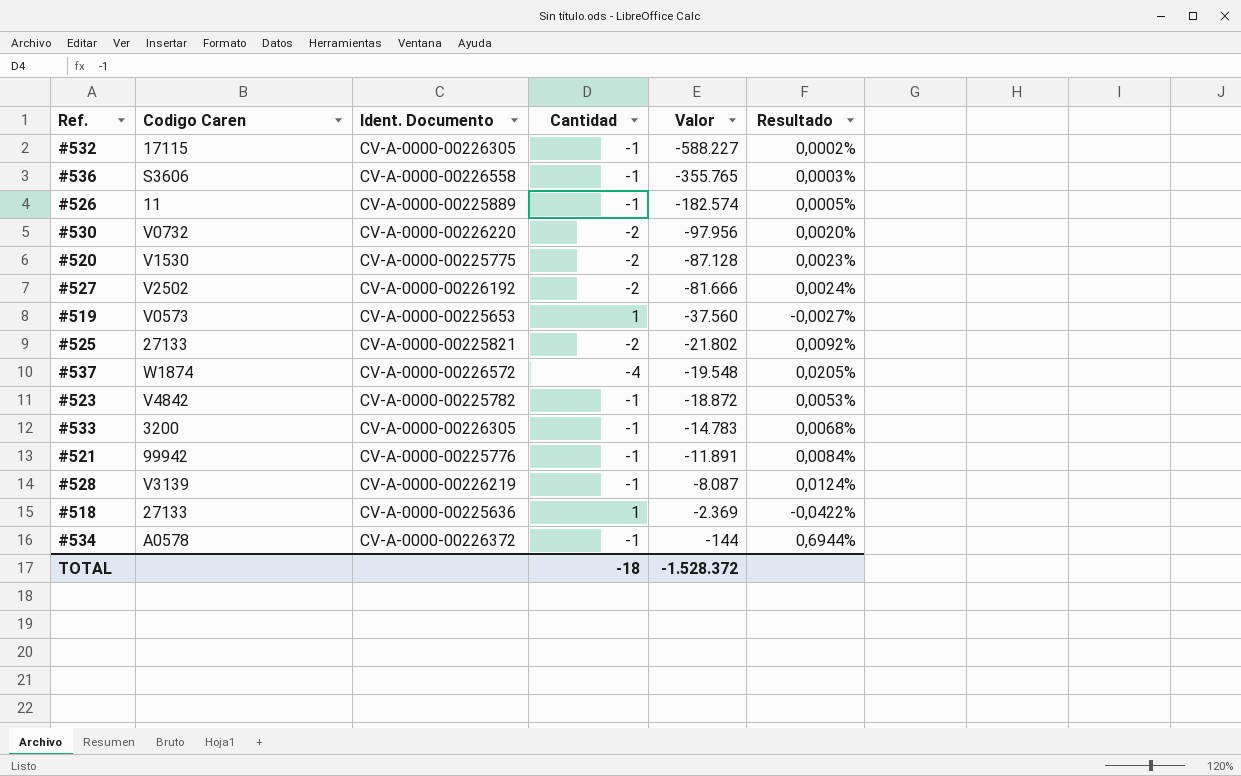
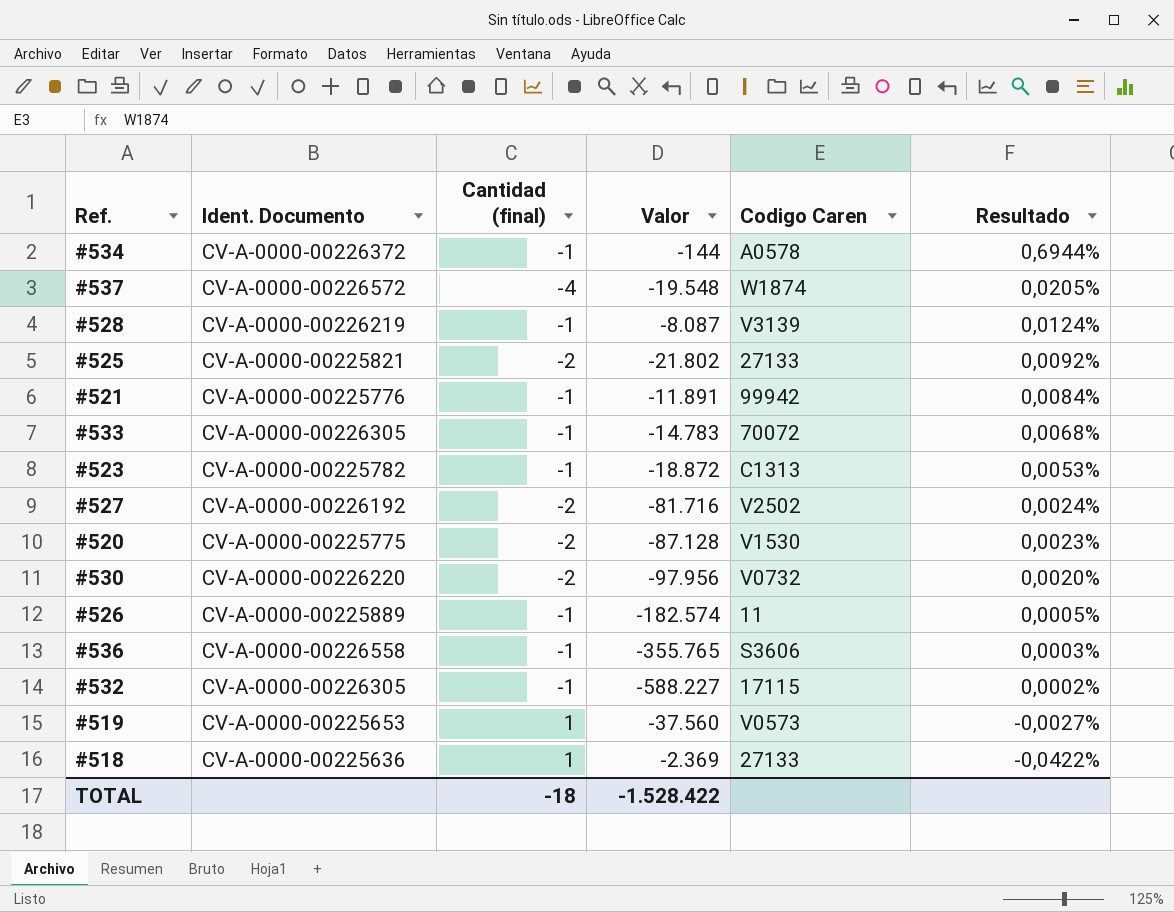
row order: Valor ascending -> Resultado descending
column name: Cantidad -> Cantidad (final)
column Codigo Caren | position: 2 -> 5
#533 | Codigo Caren: 3200 -> 70072
#523 | Codigo Caren: V4842 -> C1313
#527 | Valor: -81.666 -> -81.716
TOTAL | Valor: -1.528.372 -> -1.528.422

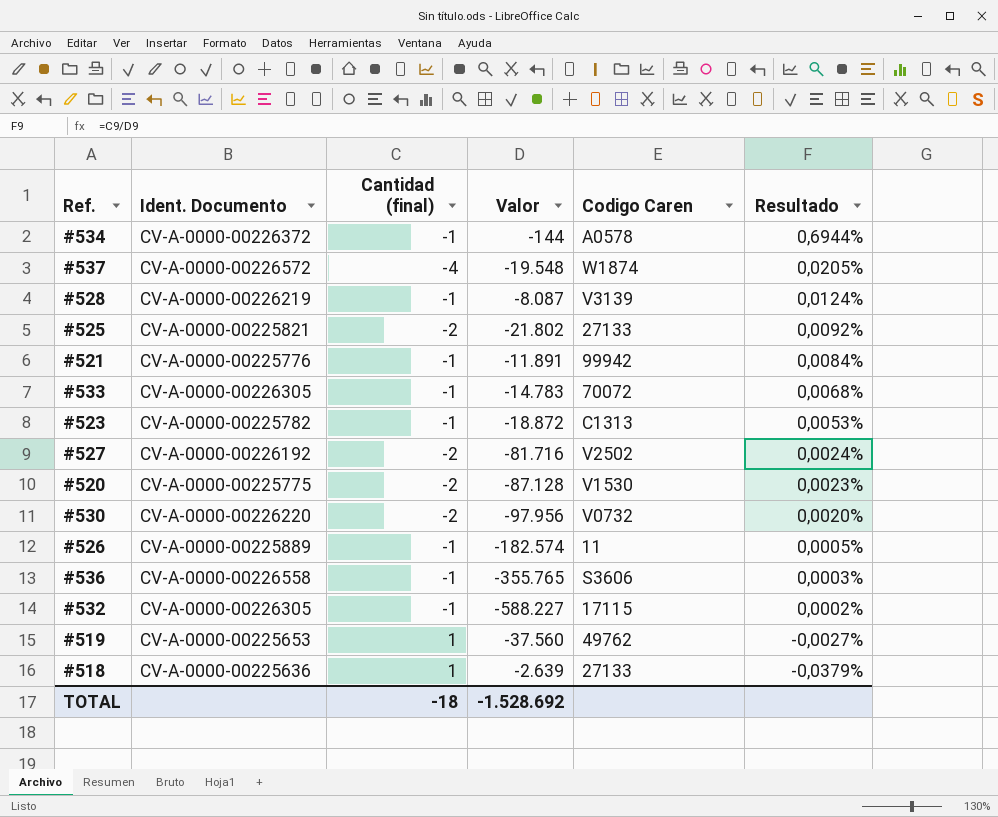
#519 | Codigo Caren: V0573 -> 49762
#518 | Valor: -2.369 -> -2.639
#518 | Resultado: -0,0422% -> -0,0379%
TOTAL | Valor: -1.528.422 -> -1.528.692

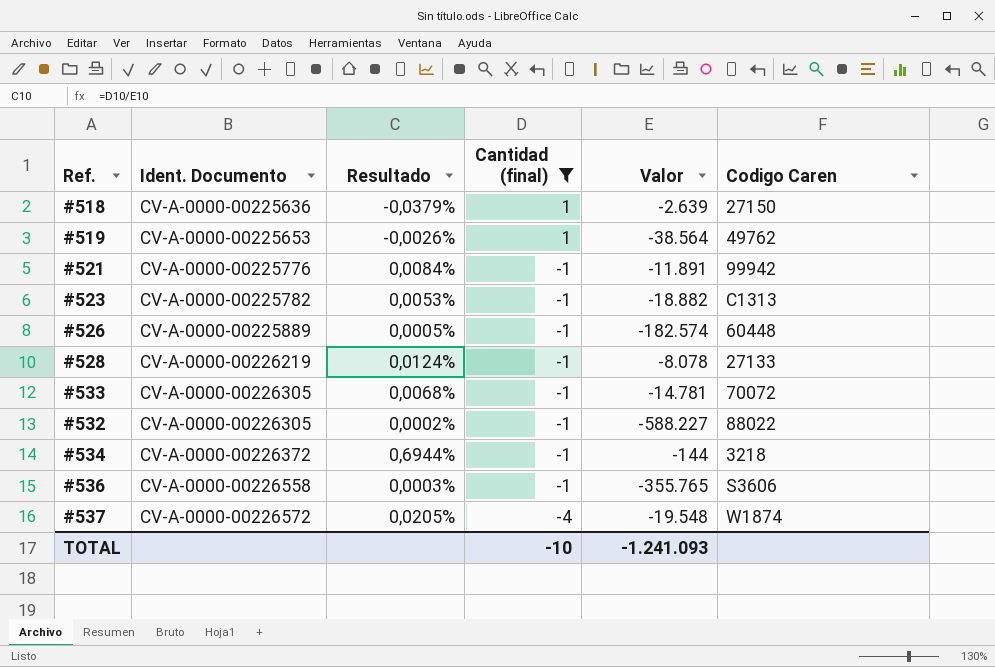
filter: none -> Cantidad (final) != -2
row order: Resultado descending -> Ident. Documento ascending
column Resultado | position: 6 -> 3
#518 | Codigo Caren: 27133 -> 27150
#519 | Resultado: -0,0027% -> -0,0026%
#519 | Valor: -37.560 -> -38.564
#523 | Valor: -18.872 -> -18.882
#526 | Codigo Caren: 11 -> 60448
#528 | Valor: -8.087 -> -8.078
#528 | Codigo Caren: V3139 -> 27133
#533 | Valor: -14.783 -> -14.781
#532 | Codigo Caren: 17115 -> 88022
#534 | Codigo Caren: A0578 -> 3218
TOTAL | Cantidad (final): -18 -> -10
TOTAL | Valor: -1.528.692 -> -1.241.093

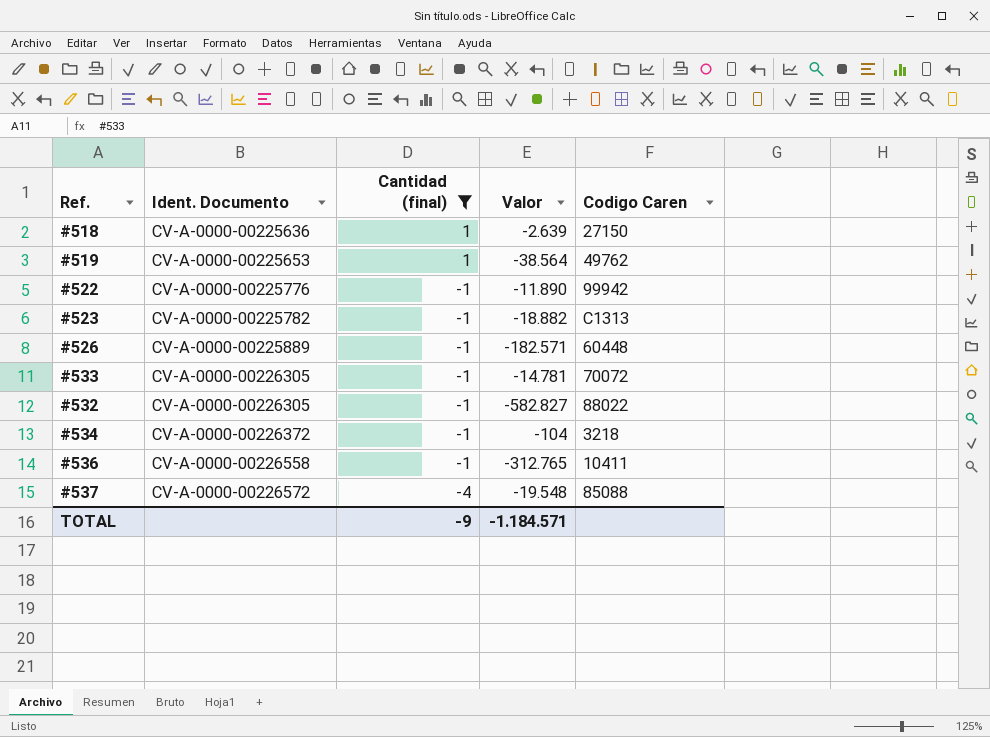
column Resultado | formula: [Cantidad (final)] / [Valor] -> none
row #521: CV-A-0000-00225776 | 0,0084% | -1 | -11.891 | 99942 -> none
row #528: CV-A-0000-00226219 | 0,0124% | -1 | -8.078 | 27133 -> none
row #522: none -> CV-A-0000-00225776 | -1 | -11.890 | 99942
#526 | Valor: -182.574 -> -182.571
#532 | Valor: -588.227 -> -582.827
#534 | Valor: -144 -> -104
#536 | Valor: -355.765 -> -312.765
#536 | Codigo Caren: S3606 -> 10411
#537 | Codigo Caren: W1874 -> 85088
TOTAL | Cantidad (final): -10 -> -9
TOTAL | Valor: -1.241.093 -> -1.184.571

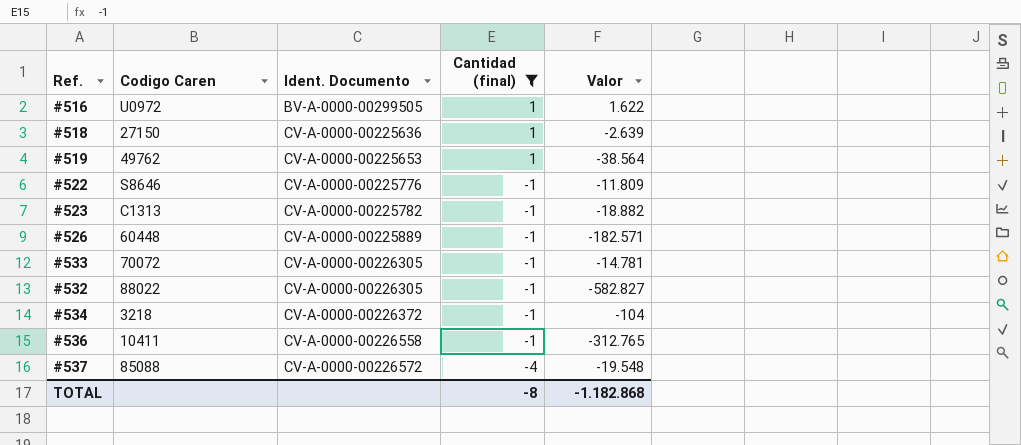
column Codigo Caren | position: 5 -> 2
row #516: none -> U0972 | BV-A-0000-00299505 | 1 | 1.622
#522 | Codigo Caren: 99942 -> S8646
#522 | Valor: -11.890 -> -11.809
TOTAL | Cantidad (final): -9 -> -8
TOTAL | Valor: -1.184.571 -> -1.182.868

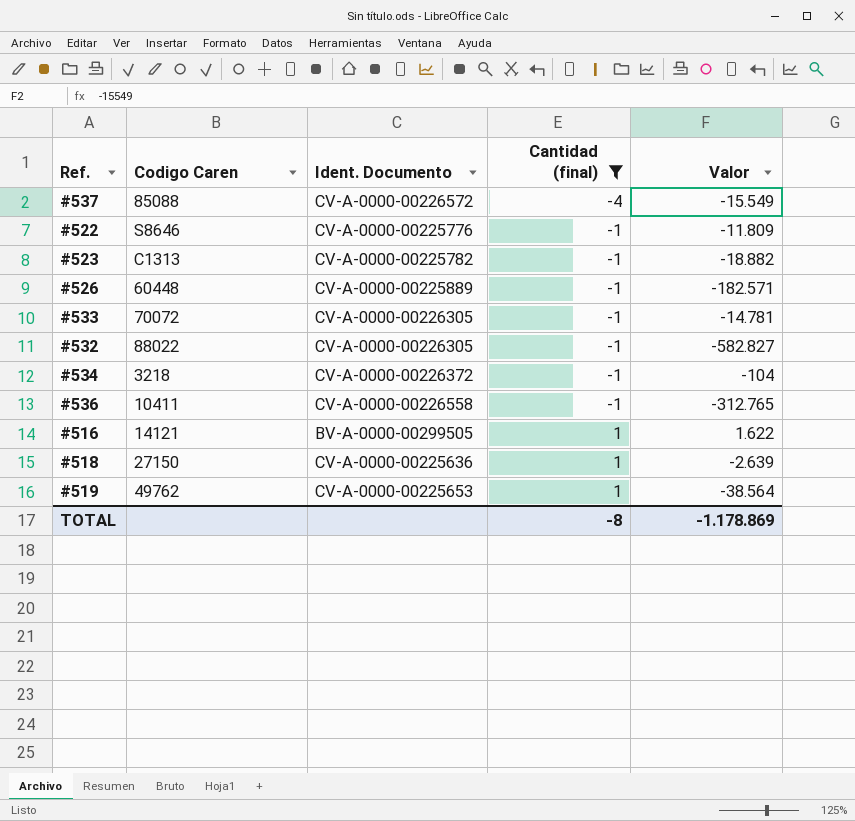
row order: Ident. Documento ascending -> Cantidad (final) ascending
#537 | Valor: -19.548 -> -15.549
#516 | Codigo Caren: U0972 -> 14121
TOTAL | Valor: -1.182.868 -> -1.178.869

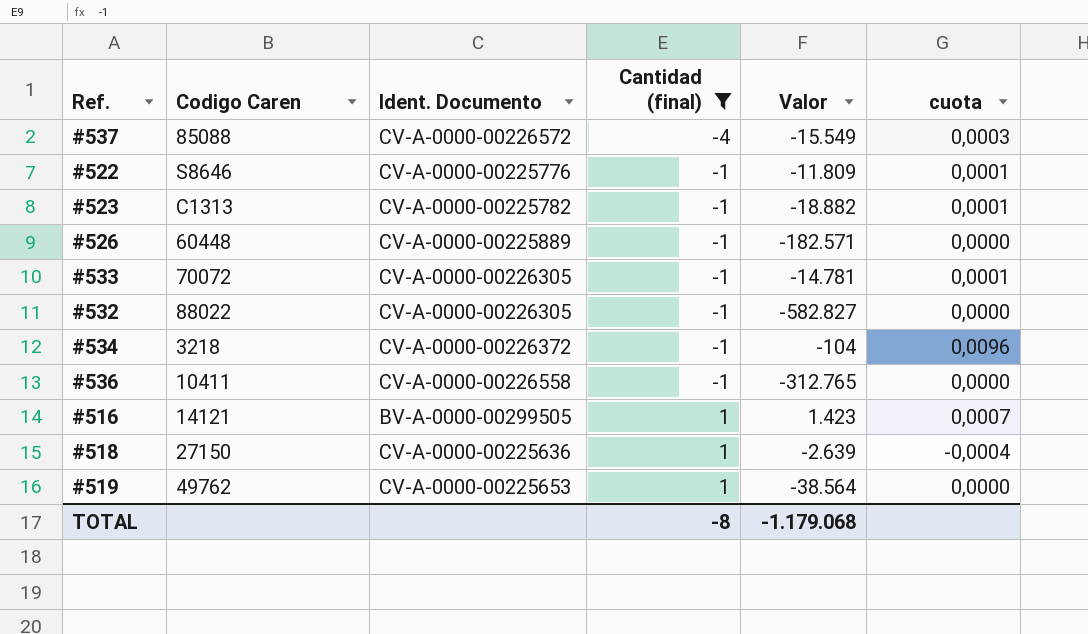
column cuota | formula: none -> [Cantidad (final)] / [Valor]
#516 | Valor: 1.622 -> 1.423
TOTAL | Valor: -1.178.869 -> -1.179.068

